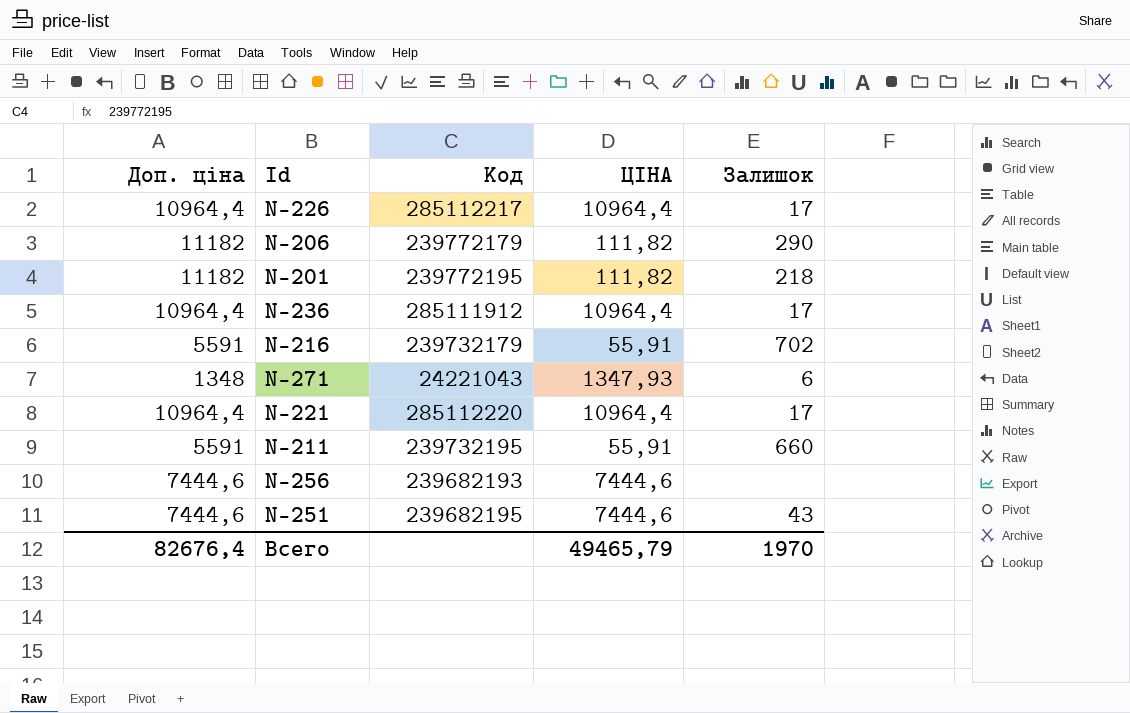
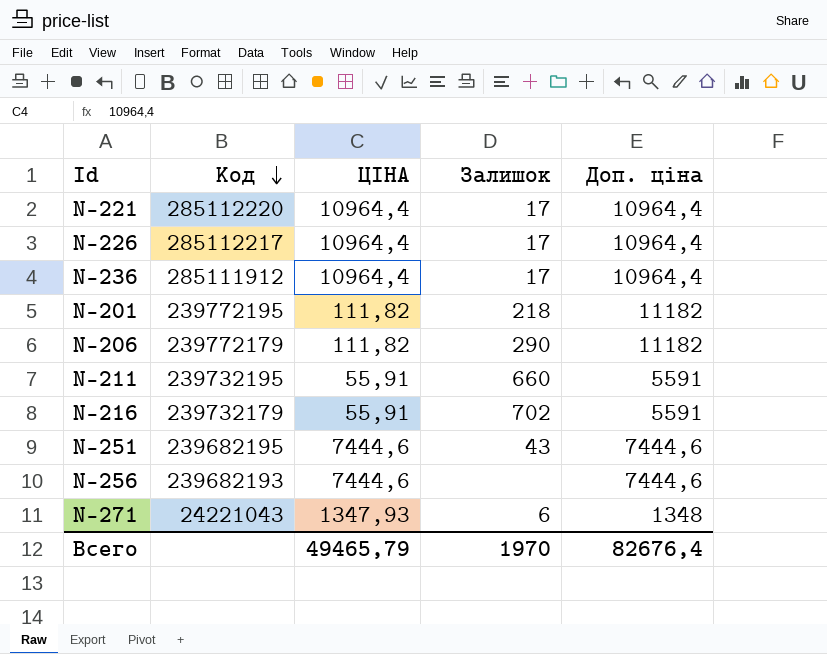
row order: none -> Код descending
column Доп. ціна | position: 1 -> 5

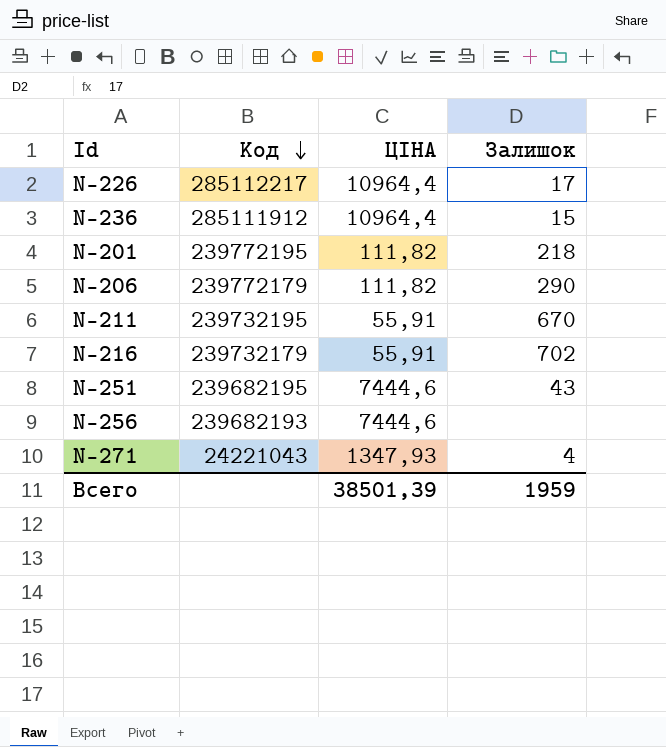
column Доп. ціна | position: 5 -> none
row N-221: 285112220 | 10964,4 | 17 | 10964,4 -> none
N-236 | Залишок: 17 -> 15
N-211 | Залишок: 660 -> 670
N-271 | Залишок: 6 -> 4
Всего | ЦІНА: 49465,79 -> 38501,39
Всего | Залишок: 1970 -> 1959

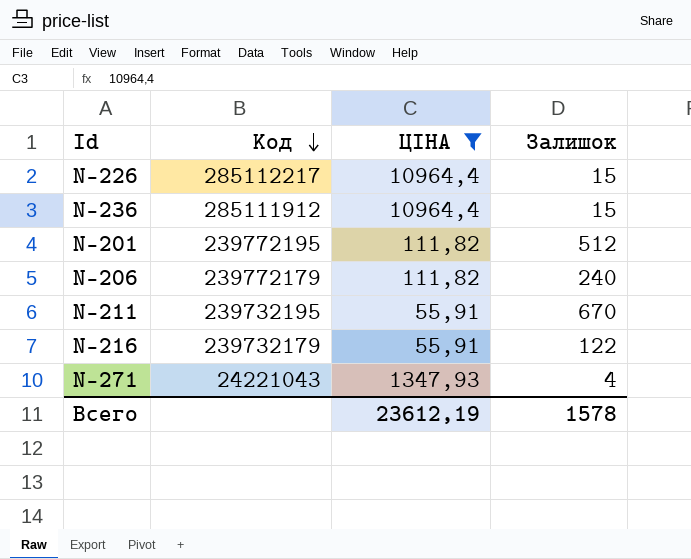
filter: none -> ЦІНА != 7444,6
N-226 | Залишок: 17 -> 15
N-201 | Залишок: 218 -> 512
N-206 | Залишок: 290 -> 240
N-216 | Залишок: 702 -> 122
Всего | ЦІНА: 38501,39 -> 23612,19
Всего | Залишок: 1959 -> 1578

